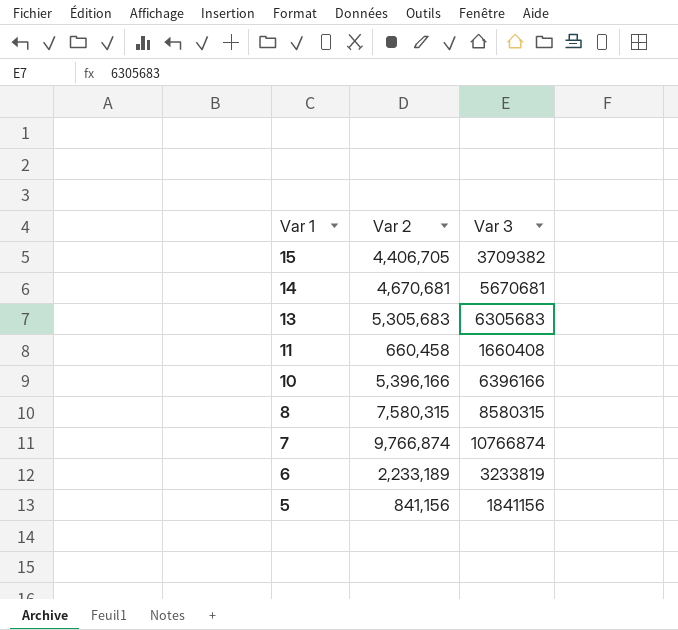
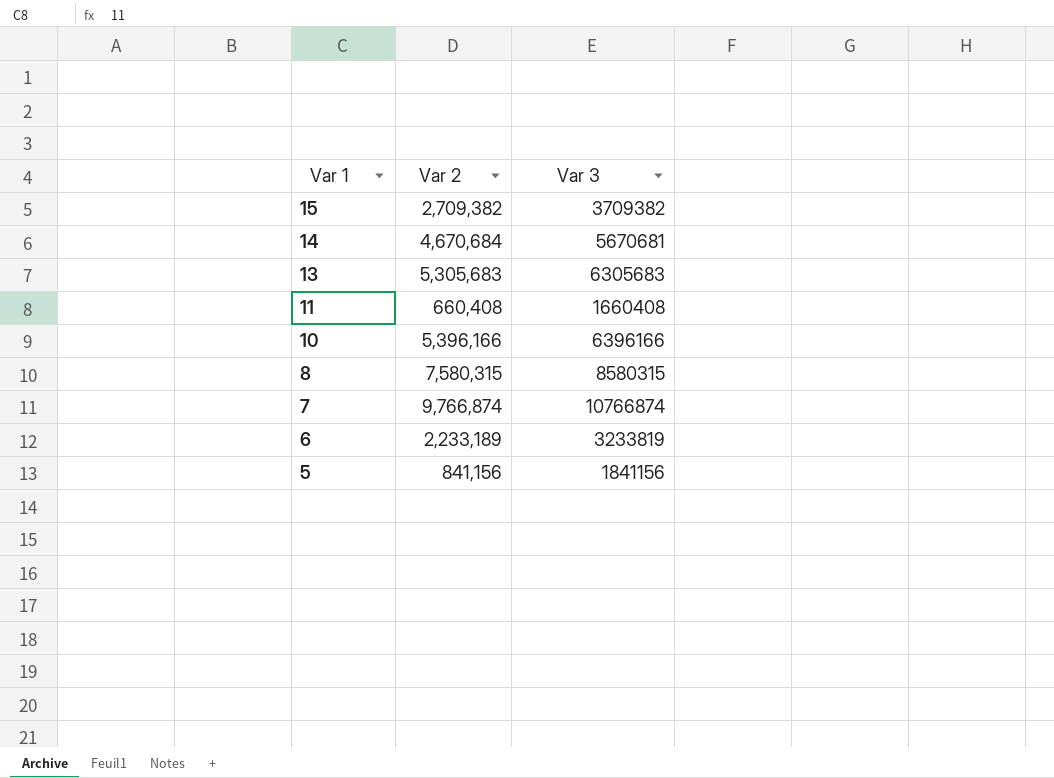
15 | Var 2: 4,406,705 -> 2,709,382
14 | Var 2: 4,670,681 -> 4,670,684
11 | Var 2: 660,458 -> 660,408

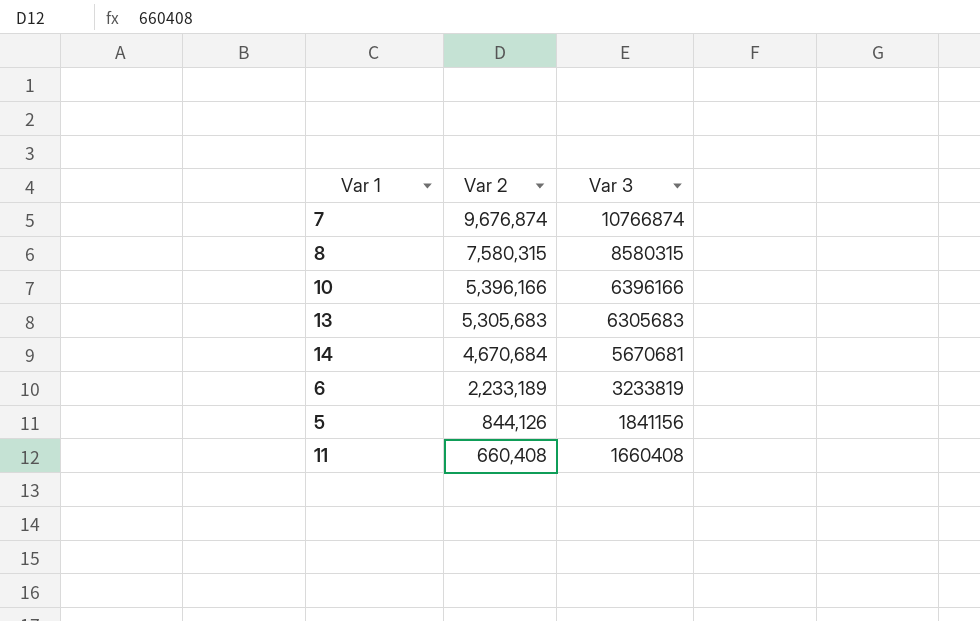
row order: Var 1 descending -> Var 2 descending
row 15: 2,709,382 | 3709382 -> none
7 | Var 2: 9,766,874 -> 9,676,874
5 | Var 2: 841,156 -> 844,126

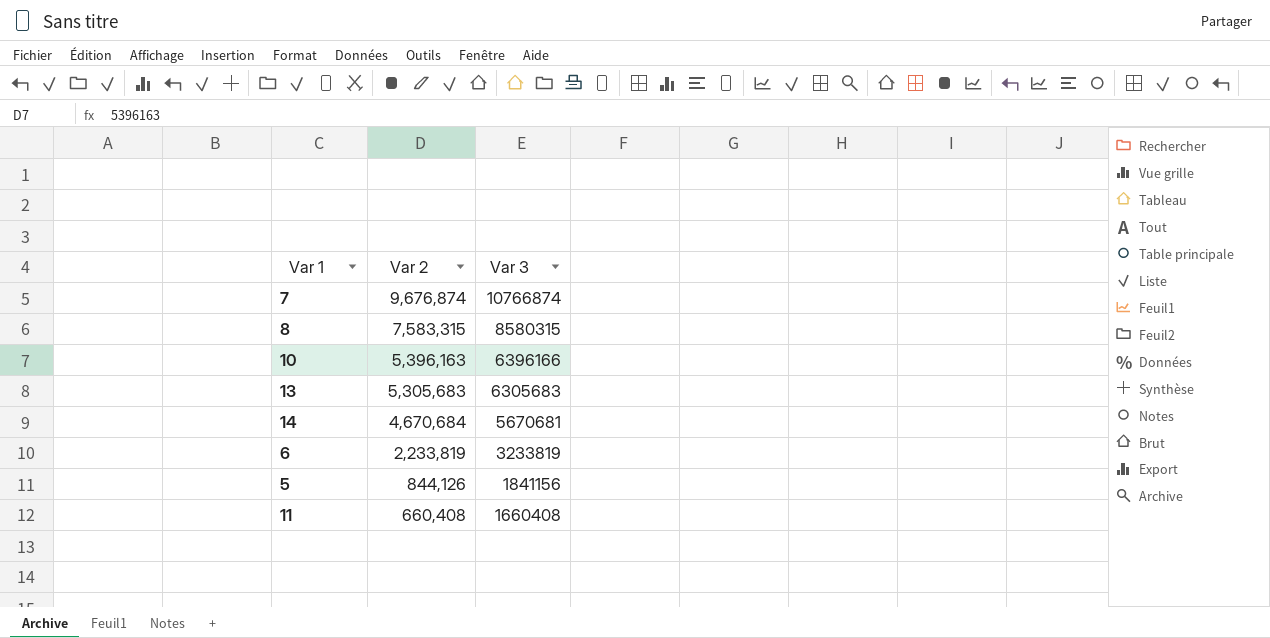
8 | Var 2: 7,580,315 -> 7,583,315
10 | Var 2: 5,396,166 -> 5,396,163
6 | Var 2: 2,233,189 -> 2,233,819

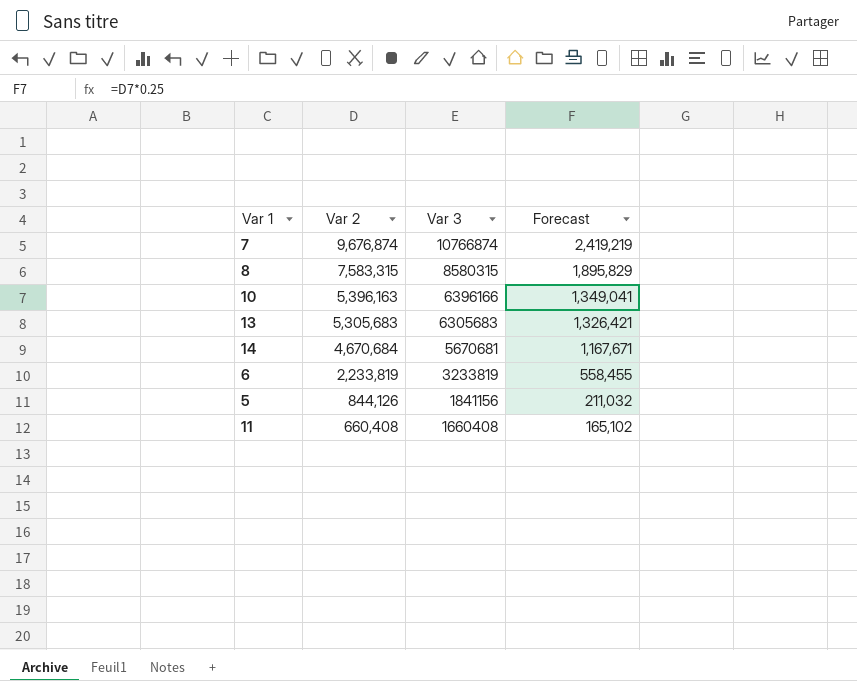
column Forecast | formula: none -> [Var 2] * 0.25

